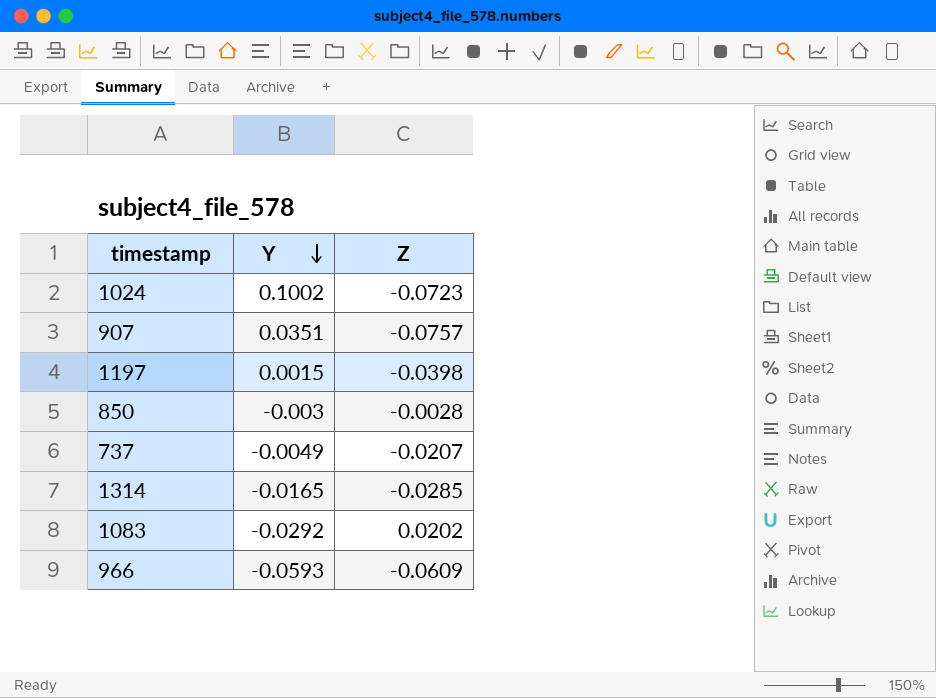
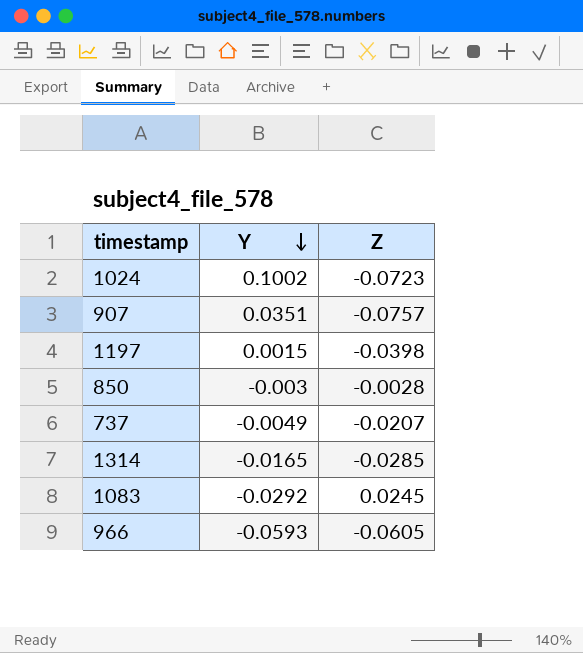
1083 | Z: 0.0202 -> 0.0245
966 | Z: -0.0609 -> -0.0605

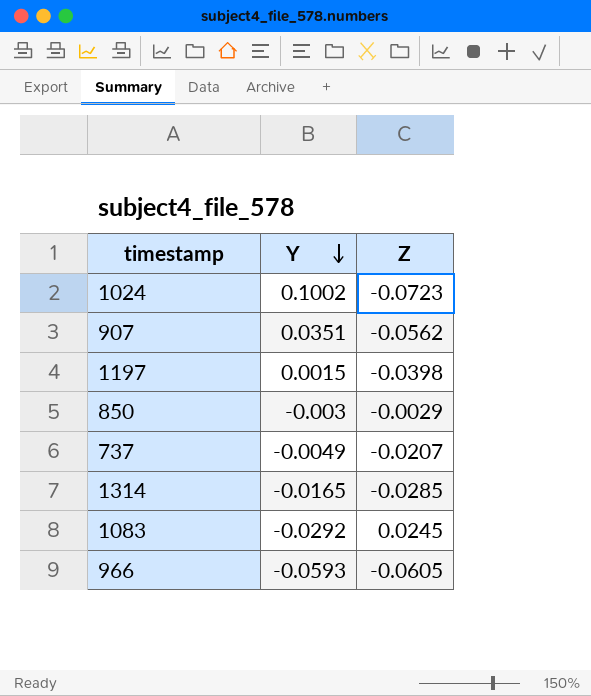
907 | Z: -0.0757 -> -0.0562
850 | Z: -0.0028 -> -0.0029

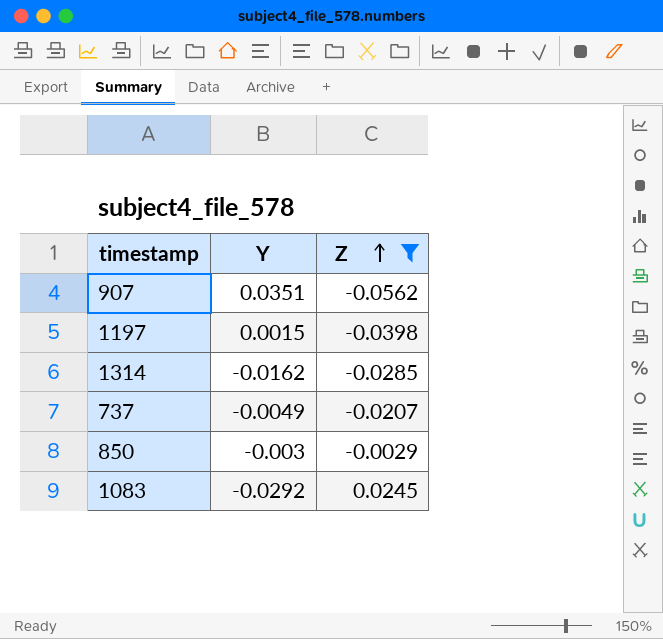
filter: none -> Z >= -0.0562
row order: Y descending -> Z ascending
1314 | Y: -0.0165 -> -0.0162

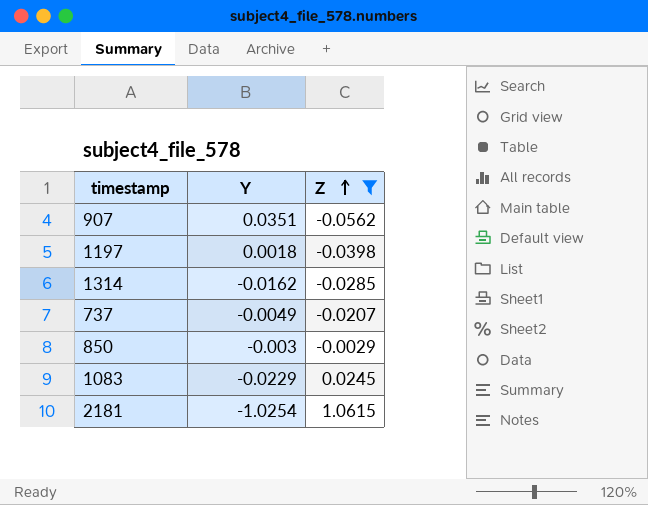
1197 | Y: 0.0015 -> 0.0018
1083 | Y: -0.0292 -> -0.0229
row 2181: none -> -1.0254 | 1.0615

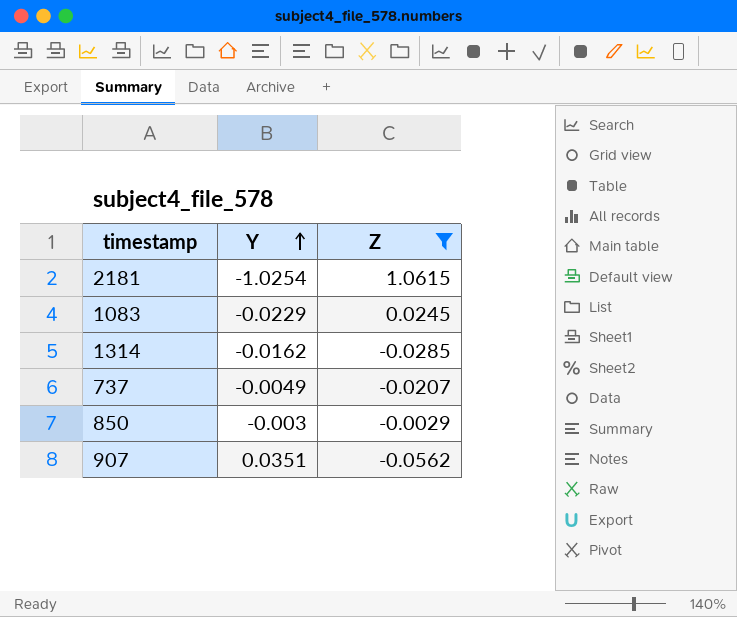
row order: Z ascending -> Y ascending
row 1197: 0.0018 | -0.0398 -> none

